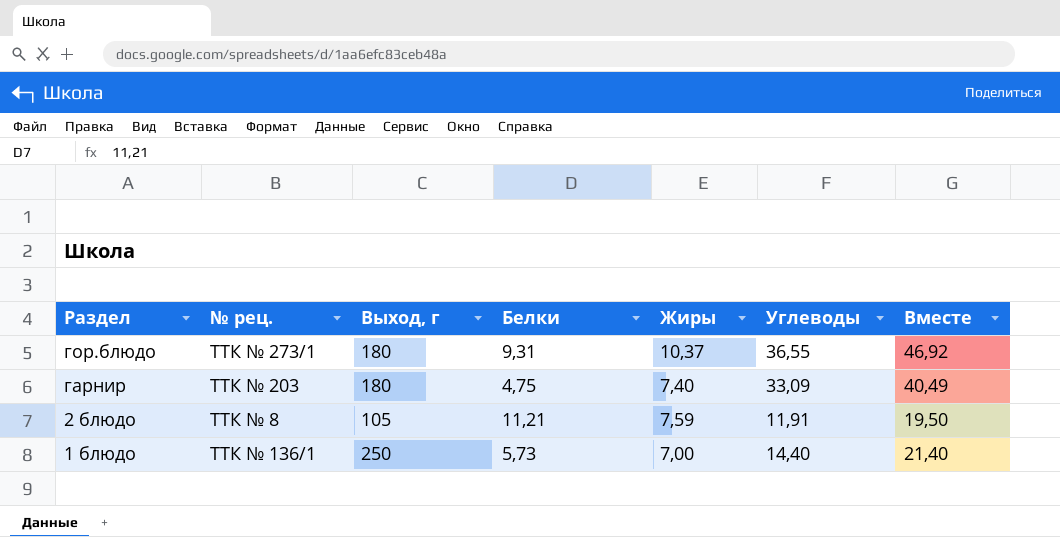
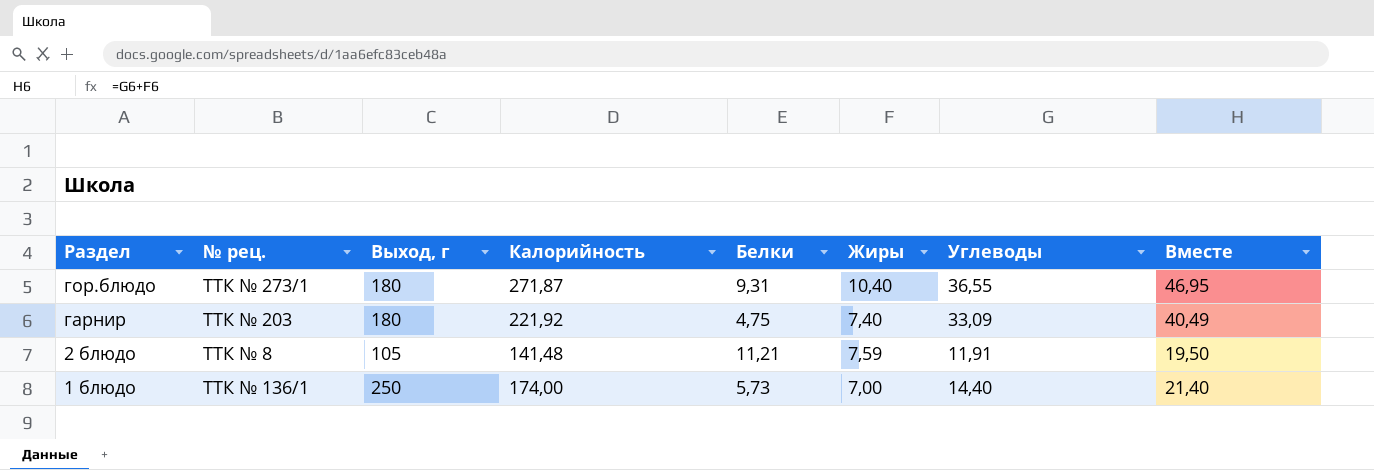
column Калорийность | position: none -> 4
гор.блюдо | Жиры: 10,37 -> 10,40
гор.блюдо | Вместе: 46,92 -> 46,95

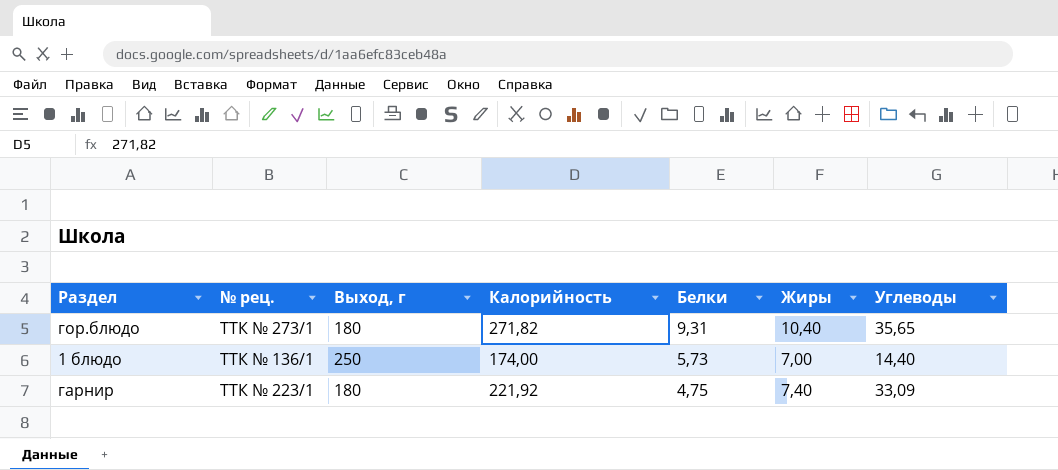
row order: Раздел descending -> Белки descending
column Вместе | formula: [Жиры] + [Углеводы] -> none
row 2 блюдо: ТТК № 8 | 105 | 141,48 | 11,21 | 7,59 | 11,91 | 19,50 -> none
гор.блюдо | Калорийность: 271,87 -> 271,82
гор.блюдо | Углеводы: 36,55 -> 35,65
гарнир | № рец.: ТТК № 203 -> ТТК № 223/1

